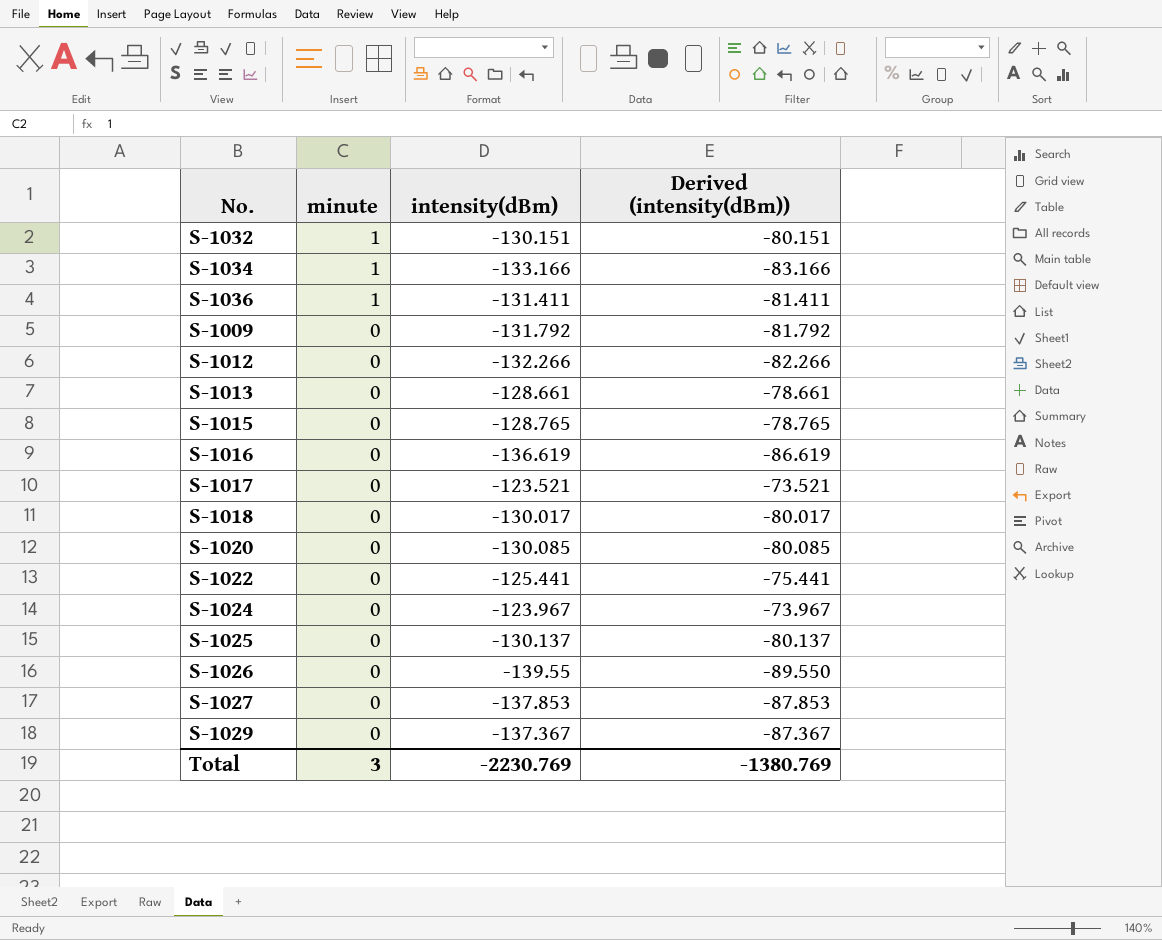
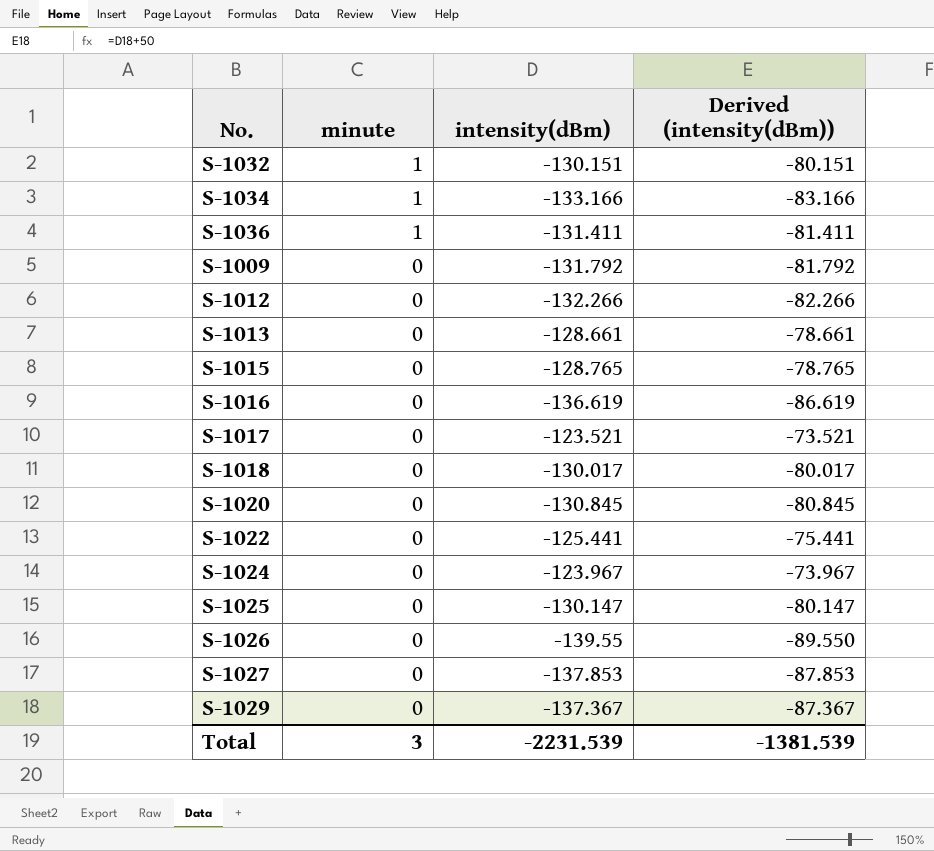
S-1020 | intensity(dBm): -130.085 -> -130.845
S-1020 | Derived (intensity(dBm)): -80.085 -> -80.845
S-1025 | intensity(dBm): -130.137 -> -130.147
S-1025 | Derived (intensity(dBm)): -80.137 -> -80.147
Total | intensity(dBm): -2230.769 -> -2231.539
Total | Derived (intensity(dBm)): -1380.769 -> -1381.539

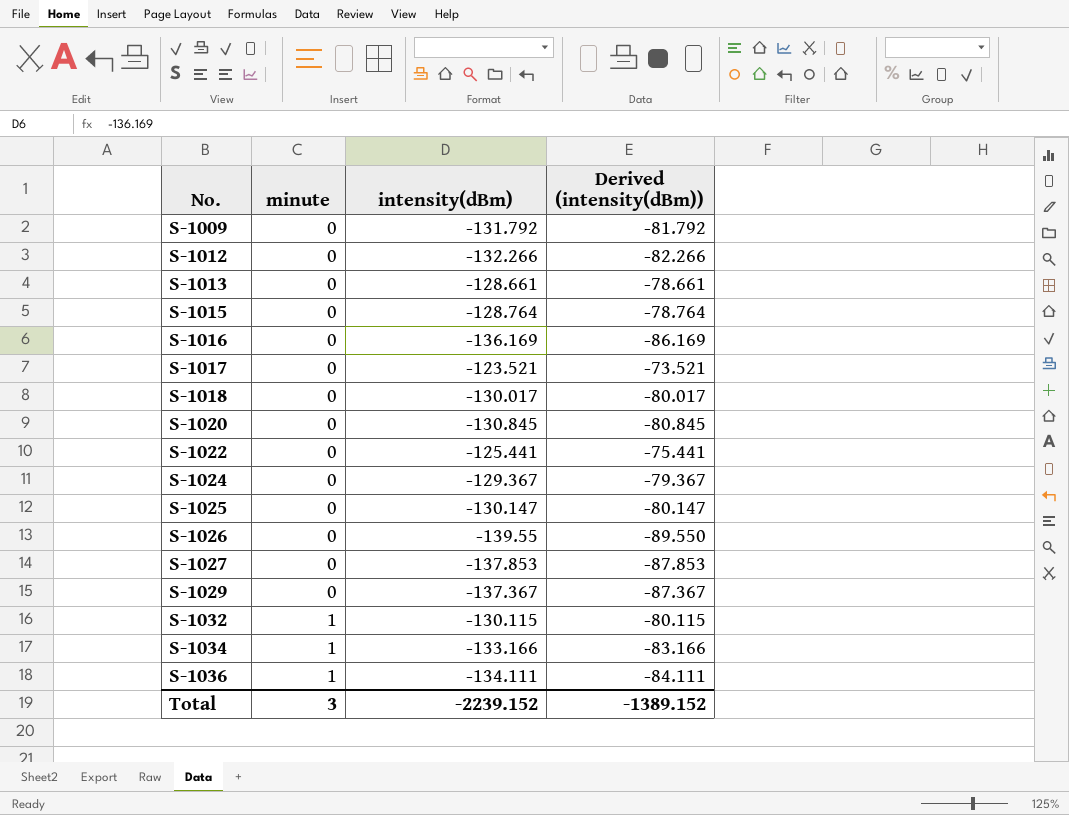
row order: minute descending -> No. ascending
S-1015 | intensity(dBm): -128.765 -> -128.764
S-1015 | Derived (intensity(dBm)): -78.765 -> -78.764
S-1016 | intensity(dBm): -136.619 -> -136.169
S-1016 | Derived (intensity(dBm)): -86.619 -> -86.169
S-1024 | intensity(dBm): -123.967 -> -129.367
S-1024 | Derived (intensity(dBm)): -73.967 -> -79.367
S-1032 | intensity(dBm): -130.151 -> -130.115
S-1032 | Derived (intensity(dBm)): -80.151 -> -80.115
S-1036 | intensity(dBm): -131.411 -> -134.111
S-1036 | Derived (intensity(dBm)): -81.411 -> -84.111
Total | intensity(dBm): -2231.539 -> -2239.152
Total | Derived (intensity(dBm)): -1381.539 -> -1389.152

